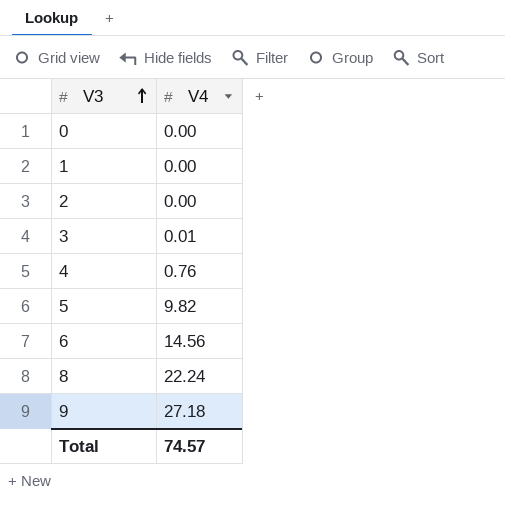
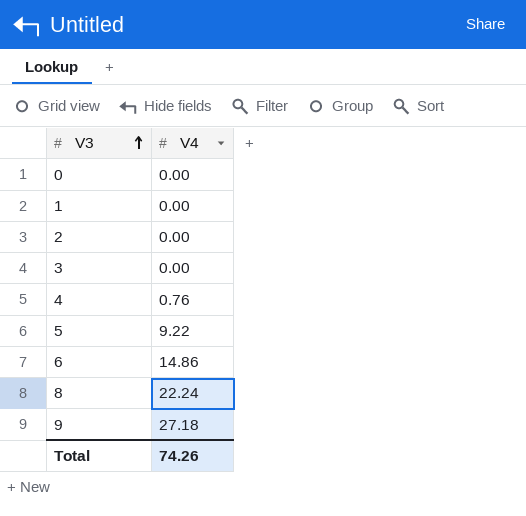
3 | V4: 0.01 -> 0.00
5 | V4: 9.82 -> 9.22
6 | V4: 14.56 -> 14.86
Total | V4: 74.57 -> 74.26

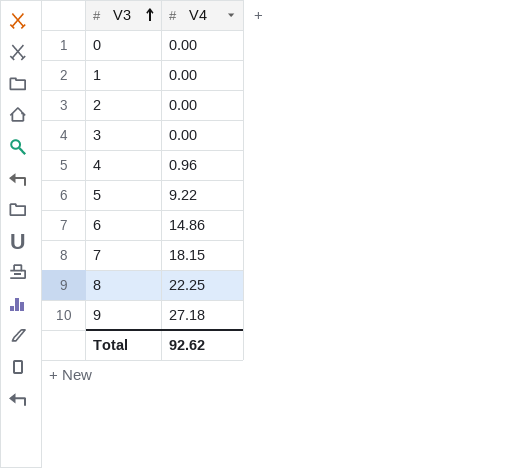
4 | V4: 0.76 -> 0.96
row 7: none -> 18.15
8 | V4: 22.24 -> 22.25
Total | V4: 74.26 -> 92.62

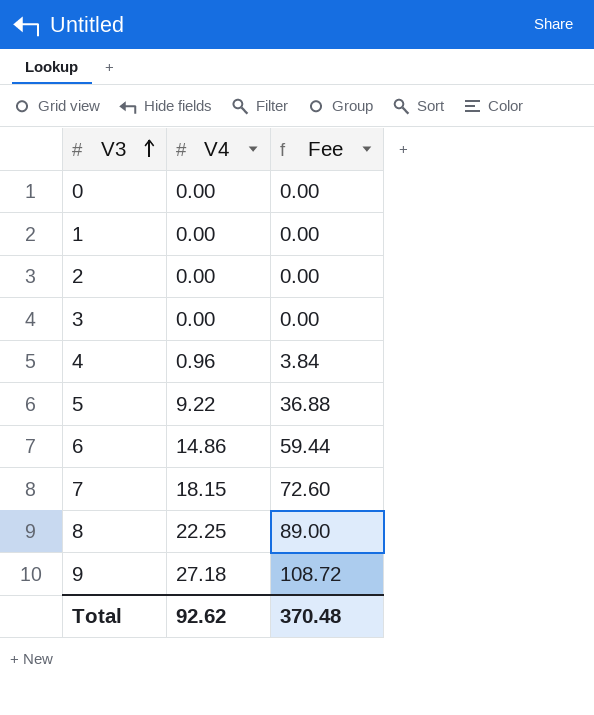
column Fee | formula: none -> [V4] * 4

